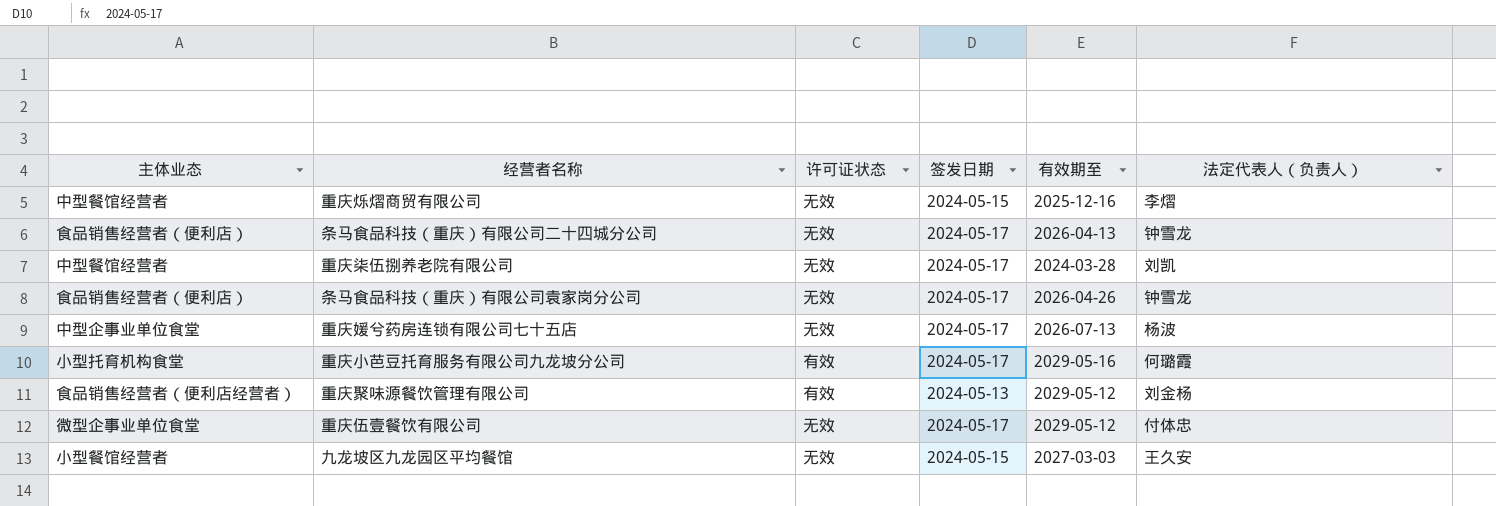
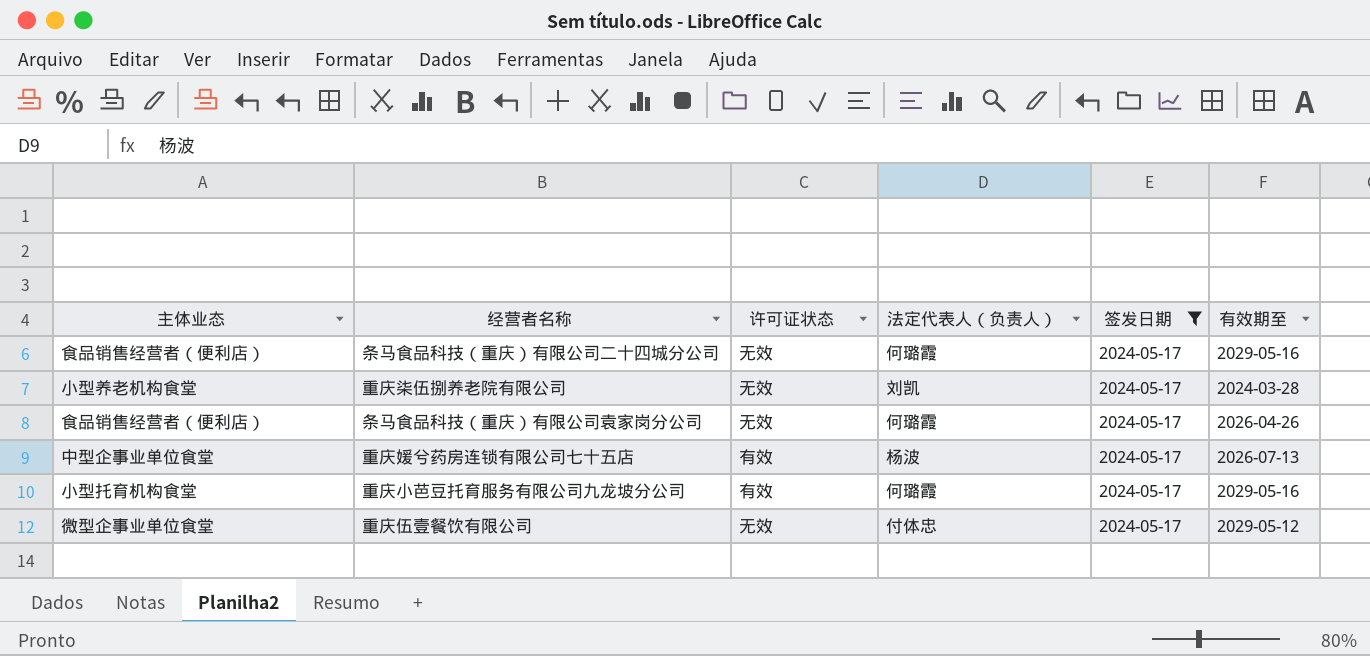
filter: none -> 签发日期 = 2024-05-17
column 法定代表人（负责人） | position: 6 -> 4
条马食品科技（重庆）有限公司二十四城分公司 | 法定代表人（负责人）: 钟雪龙 -> 何璐霞
条马食品科技（重庆）有限公司二十四城分公司 | 有效期至: 2026-04-13 -> 2029-05-16
重庆柒伍捌养老院有限公司 | 主体业态: 中型餐馆经营者 -> 小型养老机构食堂
条马食品科技（重庆）有限公司袁家岗分公司 | 法定代表人（负责人）: 钟雪龙 -> 何璐霞
重庆媛兮药房连锁有限公司七十五店 | 许可证状态: 无效 -> 有效

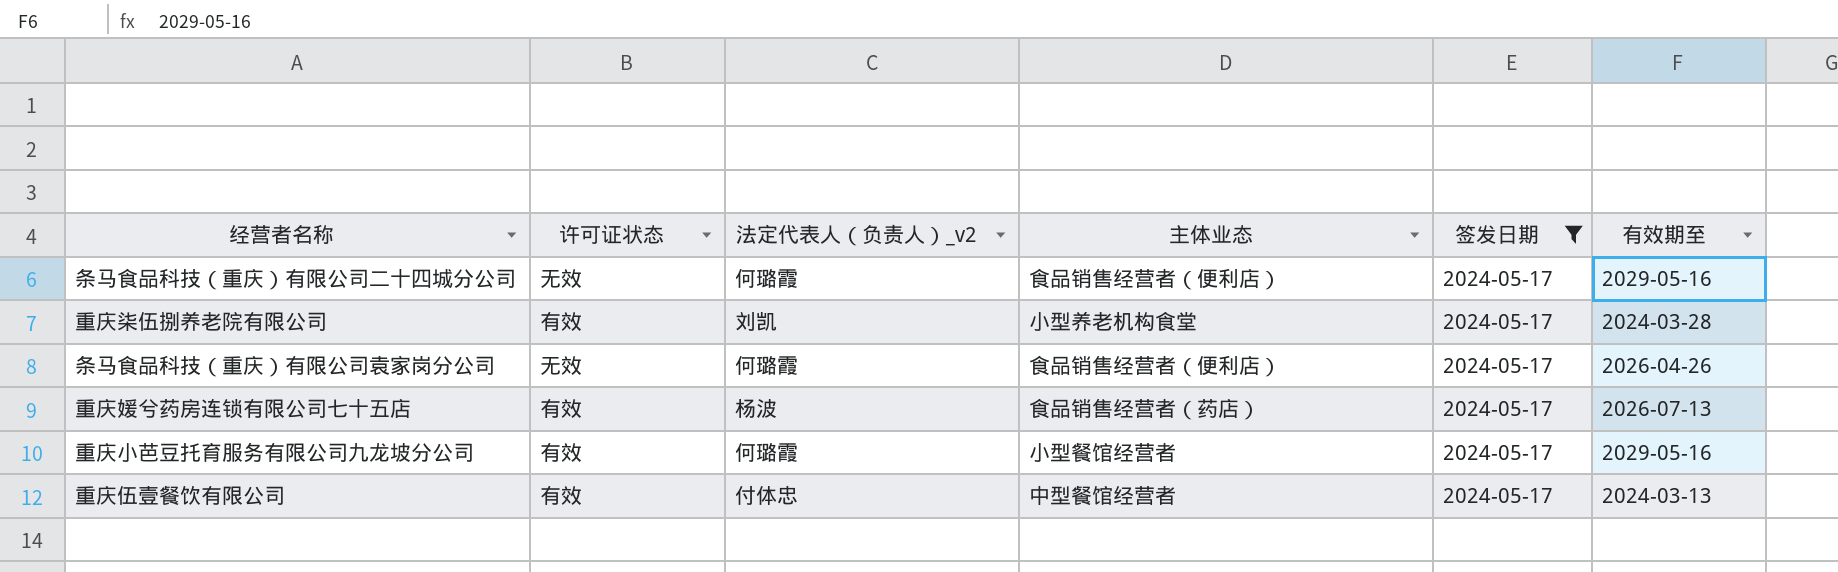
column name: 法定代表人（负责人） -> 法定代表人（负责人）_v2
column 主体业态 | position: 1 -> 4
重庆柒伍捌养老院有限公司 | 许可证状态: 无效 -> 有效
重庆媛兮药房连锁有限公司七十五店 | 主体业态: 中型企事业单位食堂 -> 食品销售经营者（药店）
重庆小芭豆托育服务有限公司九龙坡分公司 | 主体业态: 小型托育机构食堂 -> 小型餐馆经营者
重庆伍壹餐饮有限公司 | 许可证状态: 无效 -> 有效
重庆伍壹餐饮有限公司 | 主体业态: 微型企事业单位食堂 -> 中型餐馆经营者
重庆伍壹餐饮有限公司 | 有效期至: 2029-05-12 -> 2024-03-13

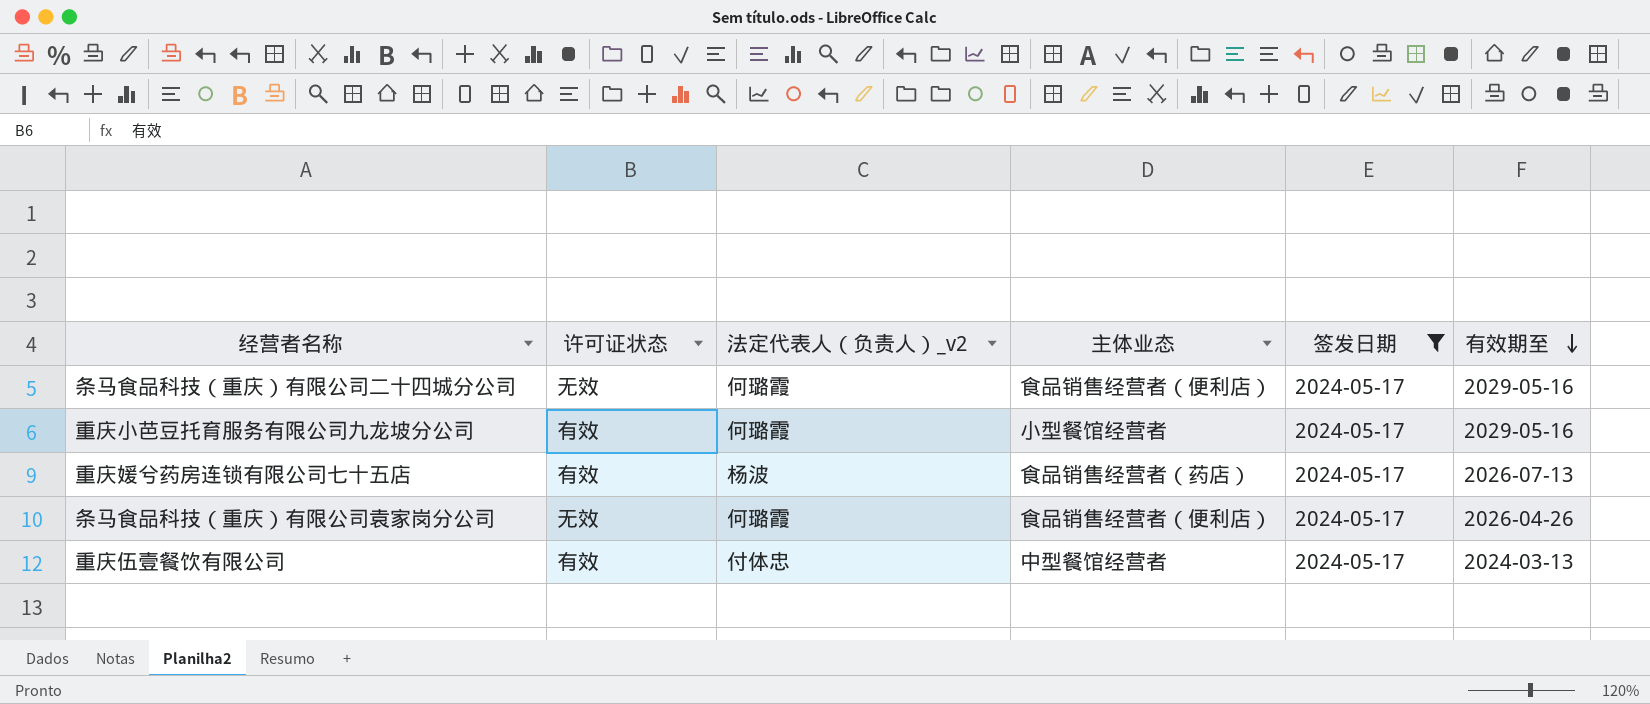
row order: none -> 有效期至 descending
row 重庆柒伍捌养老院有限公司: 有效 | 刘凯 | 小型养老机构食堂 | 2024-05-17 | 2024-03-28 -> none

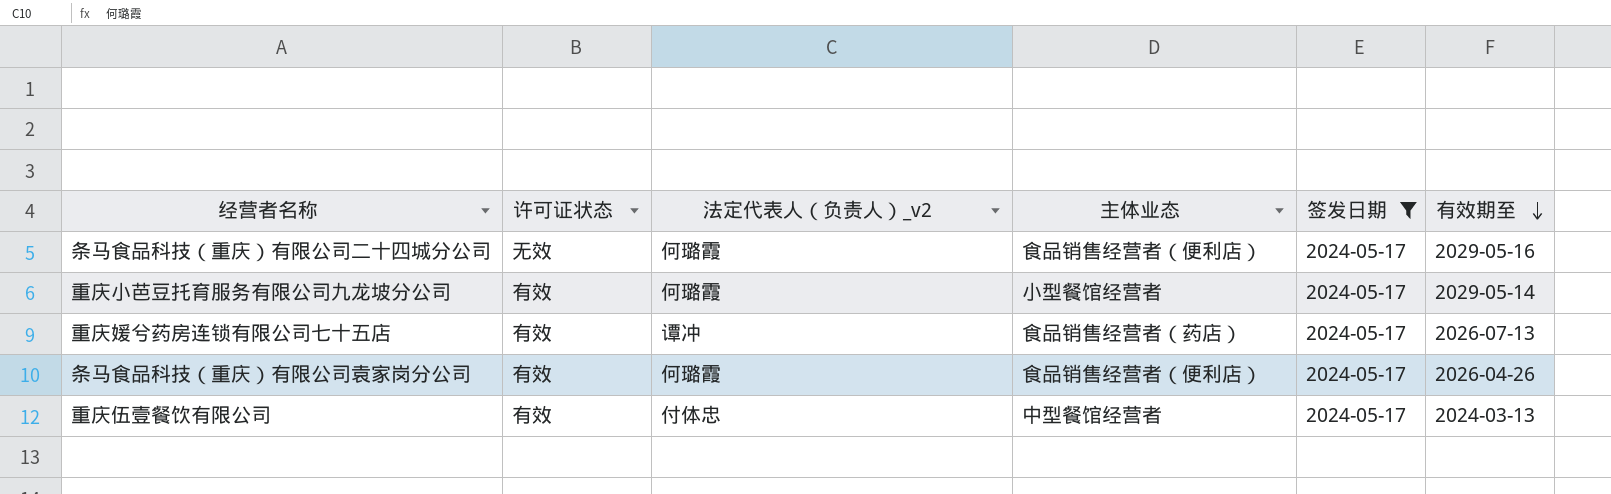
重庆小芭豆托育服务有限公司九龙坡分公司 | 有效期至: 2029-05-16 -> 2029-05-14
重庆媛兮药房连锁有限公司七十五店 | 法定代表人（负责人）_v2: 杨波 -> 谭冲
条马食品科技（重庆）有限公司袁家岗分公司 | 许可证状态: 无效 -> 有效

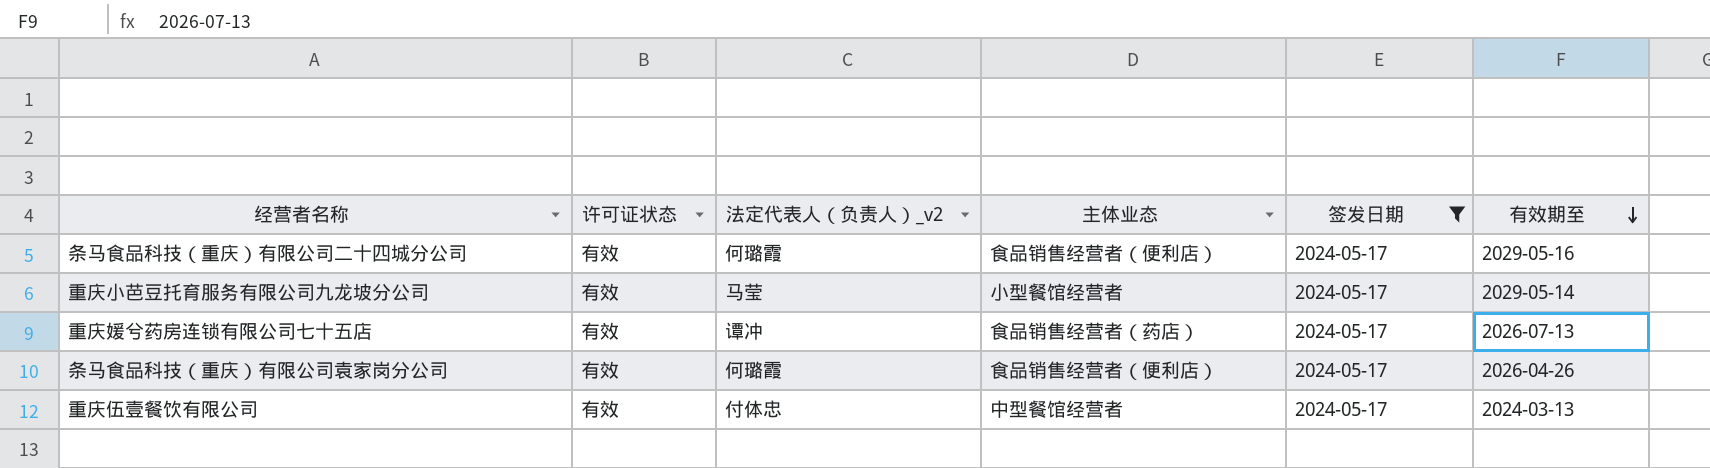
条马食品科技（重庆）有限公司二十四城分公司 | 许可证状态: 无效 -> 有效
重庆小芭豆托育服务有限公司九龙坡分公司 | 法定代表人（负责人）_v2: 何璐霞 -> 马莹

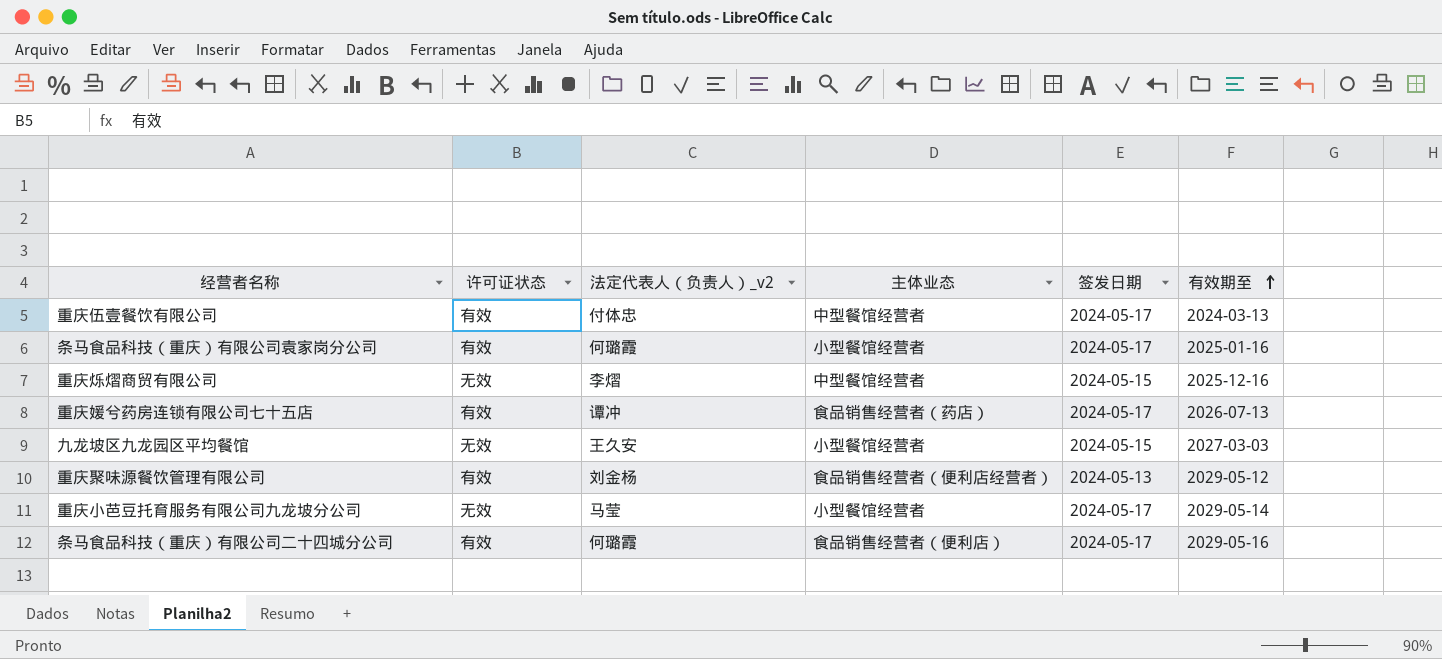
filter: 签发日期 = 2024-05-17 -> none
row order: 有效期至 descending -> 有效期至 ascending
条马食品科技（重庆）有限公司袁家岗分公司 | 主体业态: 食品销售经营者（便利店） -> 小型餐馆经营者
条马食品科技（重庆）有限公司袁家岗分公司 | 有效期至: 2026-04-26 -> 2025-01-16
重庆小芭豆托育服务有限公司九龙坡分公司 | 许可证状态: 有效 -> 无效

